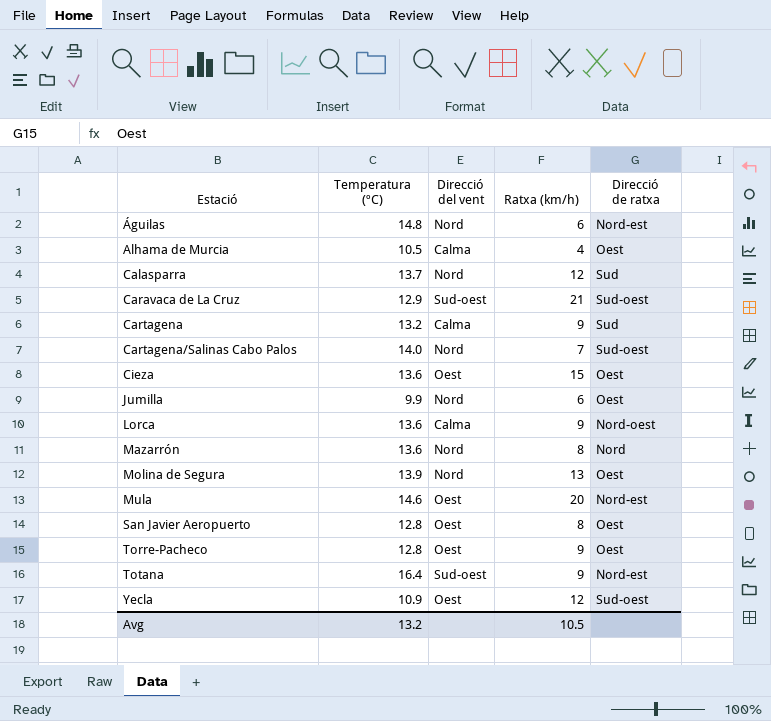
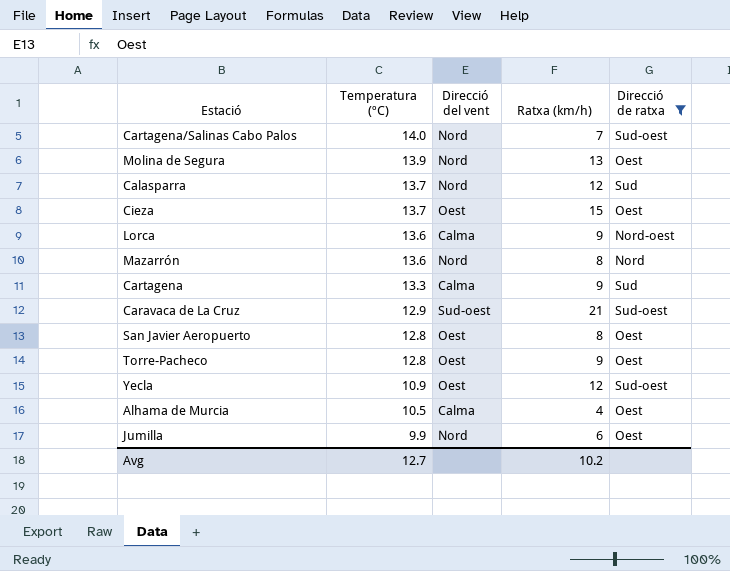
filter: none -> Direcció de ratxa != Nord-est
row order: Estació ascending -> Temperatura (ºC) descending
Cieza | Temperatura (ºC): 13.6 -> 13.7
Cartagena | Temperatura (ºC): 13.2 -> 13.3
Avg | Temperatura (ºC): 13.2 -> 12.7
Avg | Ratxa (km/h): 10.5 -> 10.2

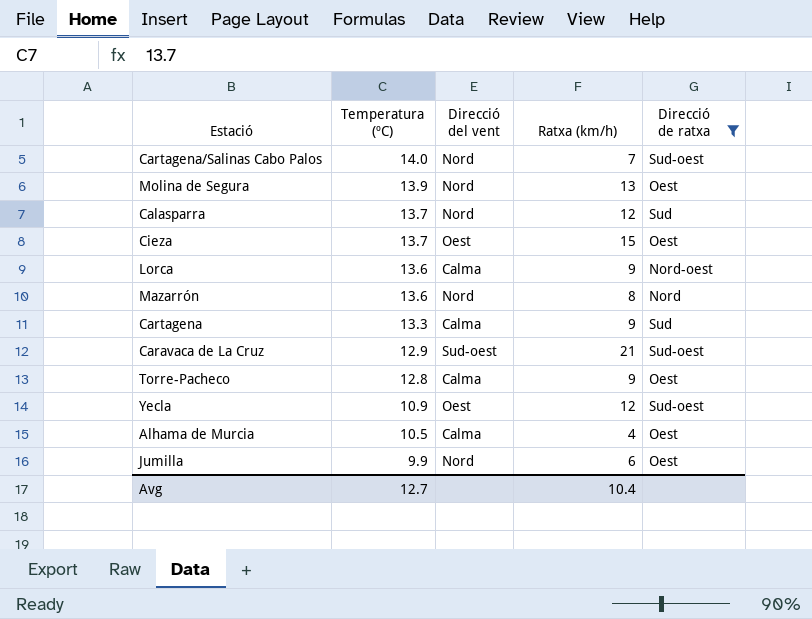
row San Javier Aeropuerto: 12.8 | Oest | 8 | Oest -> none
Torre-Pacheco | Direcció del vent: Oest -> Calma
Avg | Ratxa (km/h): 10.2 -> 10.4

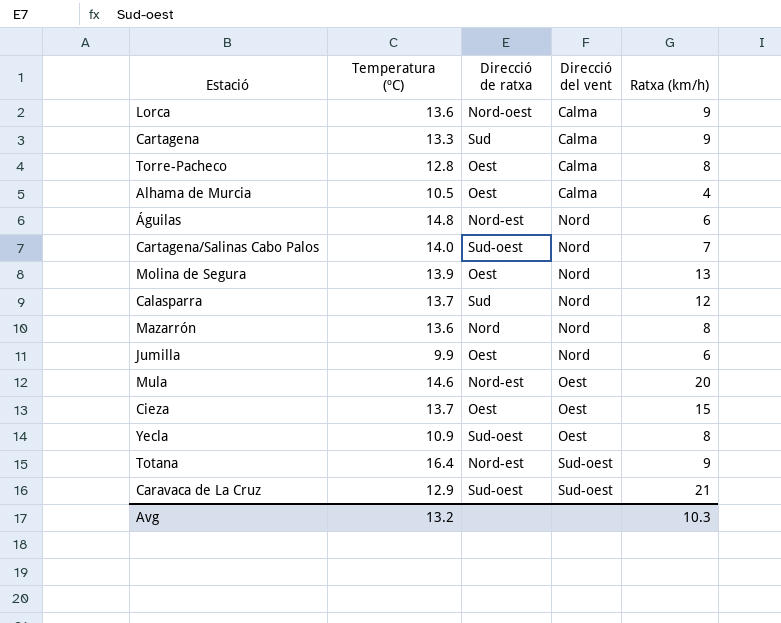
filter: Direcció de ratxa != Nord-est -> none
row order: Temperatura (ºC) descending -> Direcció del vent ascending
column Direcció de ratxa | position: 5 -> 3
Torre-Pacheco | Ratxa (km/h): 9 -> 8
Yecla | Ratxa (km/h): 12 -> 8
Avg | Temperatura (ºC): 12.7 -> 13.2
Avg | Ratxa (km/h): 10.4 -> 10.3

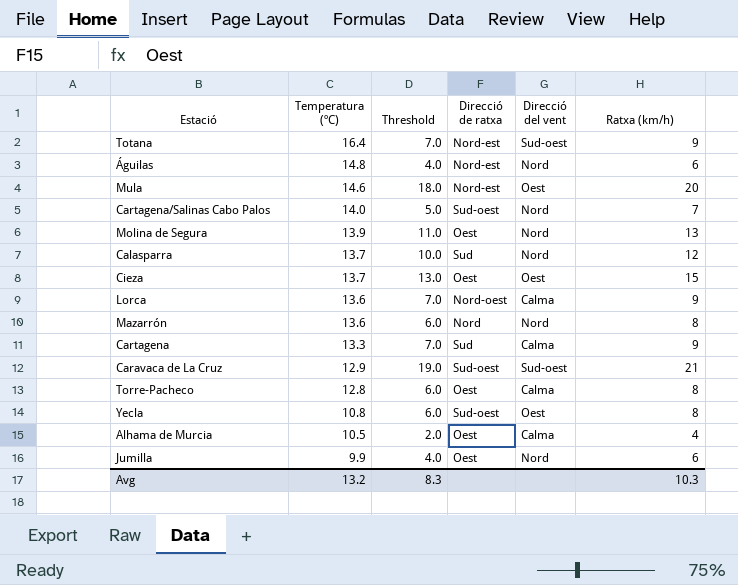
row order: Direcció del vent ascending -> Temperatura (ºC) descending
column Threshold | formula: none -> [Ratxa (km/h)] - 2
Yecla | Temperatura (ºC): 10.9 -> 10.8

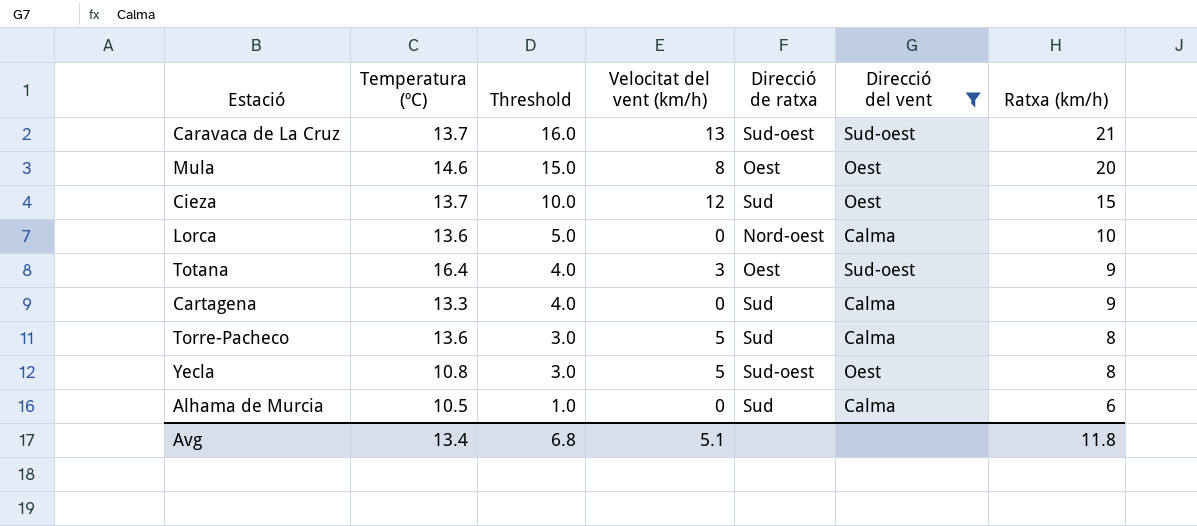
filter: none -> Direcció del vent != Nord
row order: Temperatura (ºC) descending -> Threshold descending
column Threshold | formula: [Ratxa (km/h)] - 2 -> [Ratxa (km/h)] - 5
column Velocitat del vent (km/h) | position: none -> 4
Caravaca de La Cruz | Temperatura (ºC): 12.9 -> 13.7
Mula | Direcció de ratxa: Nord-est -> Oest
Cieza | Direcció de ratxa: Oest -> Sud
Lorca | Ratxa (km/h): 9 -> 10
Totana | Direcció de ratxa: Nord-est -> Oest
Torre-Pacheco | Temperatura (ºC): 12.8 -> 13.6
Torre-Pacheco | Direcció de ratxa: Oest -> Sud
Alhama de Murcia | Direcció de ratxa: Oest -> Sud
Alhama de Murcia | Ratxa (km/h): 4 -> 6
Avg | Temperatura (ºC): 13.2 -> 13.4
Avg | Threshold: 8.3 -> 6.8
Avg | Ratxa (km/h): 10.3 -> 11.8

